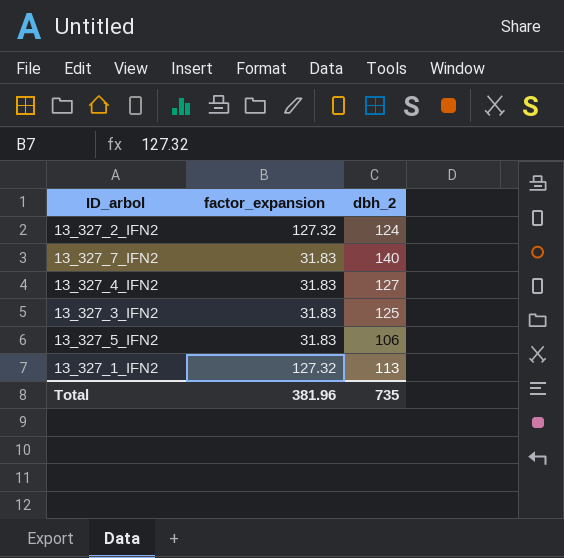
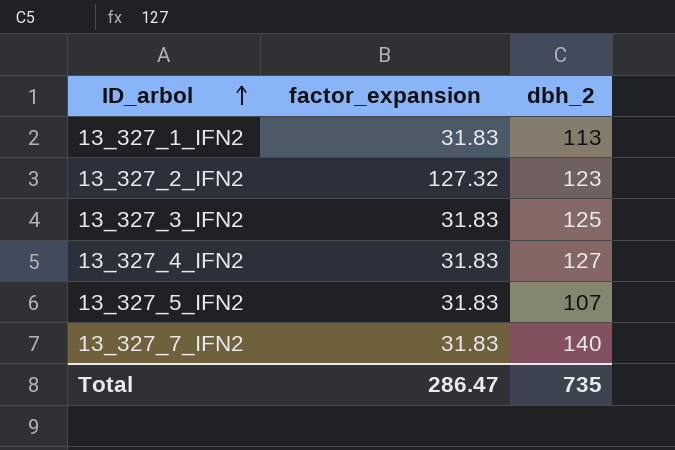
row order: none -> ID_arbol ascending
13_327_1_IFN2 | factor_expansion: 127.32 -> 31.83
13_327_2_IFN2 | dbh_2: 124 -> 123
13_327_5_IFN2 | dbh_2: 106 -> 107
Total | factor_expansion: 381.96 -> 286.47

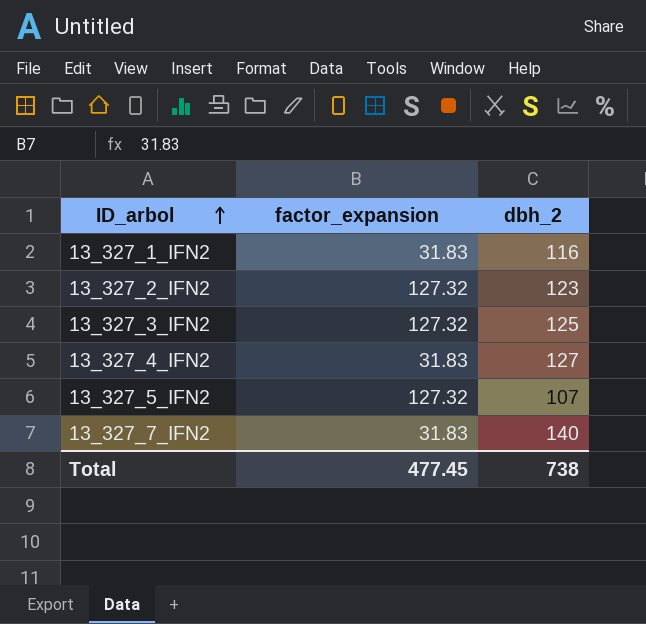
13_327_1_IFN2 | dbh_2: 113 -> 116
13_327_3_IFN2 | factor_expansion: 31.83 -> 127.32
13_327_5_IFN2 | factor_expansion: 31.83 -> 127.32
Total | factor_expansion: 286.47 -> 477.45
Total | dbh_2: 735 -> 738

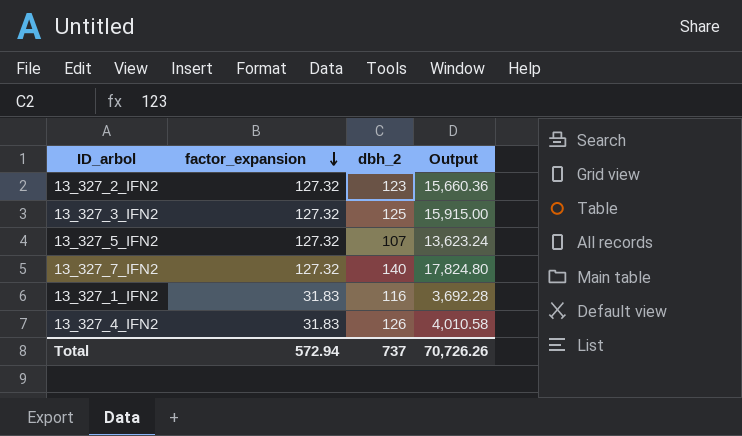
row order: ID_arbol ascending -> factor_expansion descending
column Output | formula: none -> [factor_expansion] * [dbh_2]
13_327_7_IFN2 | factor_expansion: 31.83 -> 127.32
13_327_4_IFN2 | dbh_2: 127 -> 126
Total | factor_expansion: 477.45 -> 572.94
Total | dbh_2: 738 -> 737

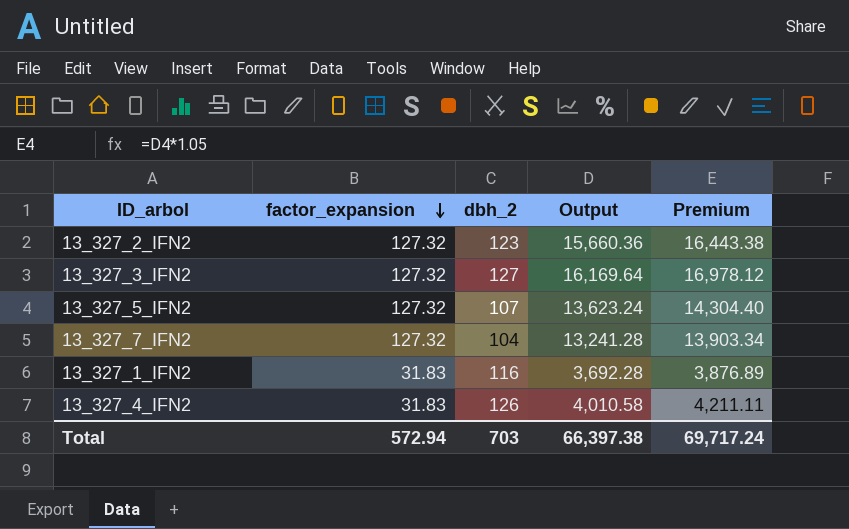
column Premium | formula: none -> [Output] * 1.05
13_327_3_IFN2 | dbh_2: 125 -> 127
13_327_3_IFN2 | Output: 15,915.00 -> 16,169.64
13_327_7_IFN2 | dbh_2: 140 -> 104
13_327_7_IFN2 | Output: 17,824.80 -> 13,241.28
Total | dbh_2: 737 -> 703
Total | Output: 70,726.26 -> 66,397.38

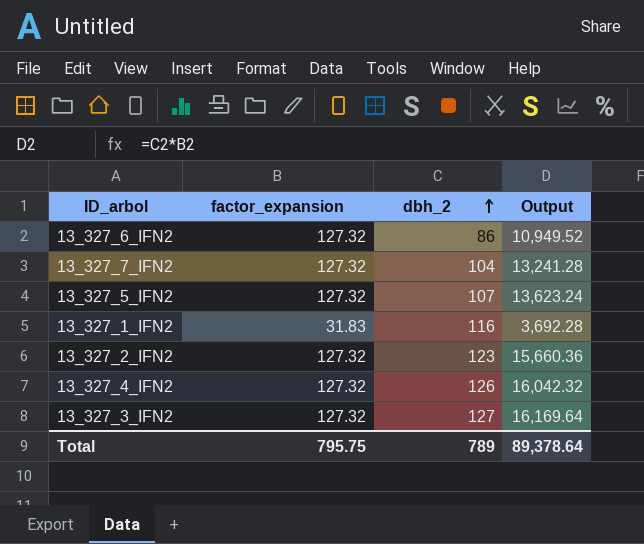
row order: factor_expansion descending -> dbh_2 ascending
column Premium | formula: [Output] * 1.05 -> none
row 13_327_6_IFN2: none -> 127.32 | 86 | 10,949.52
13_327_4_IFN2 | factor_expansion: 31.83 -> 127.32
13_327_4_IFN2 | Output: 4,010.58 -> 16,042.32
Total | factor_expansion: 572.94 -> 795.75
Total | dbh_2: 703 -> 789
Total | Output: 66,397.38 -> 89,378.64

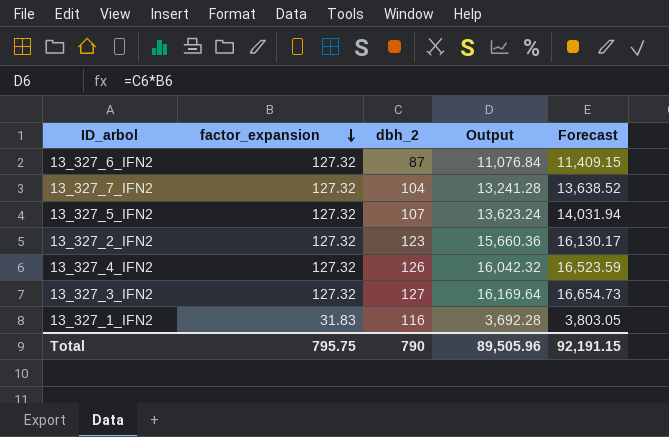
row order: dbh_2 ascending -> factor_expansion descending
column Forecast | formula: none -> [Output] * 1.03
13_327_6_IFN2 | dbh_2: 86 -> 87
13_327_6_IFN2 | Output: 10,949.52 -> 11,076.84
Total | dbh_2: 789 -> 790
Total | Output: 89,378.64 -> 89,505.96

